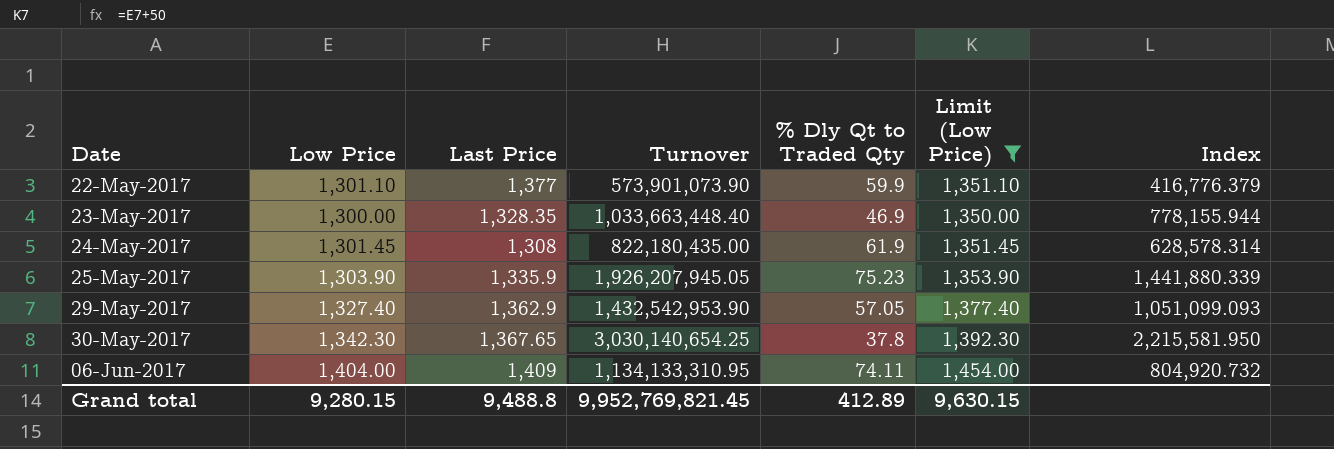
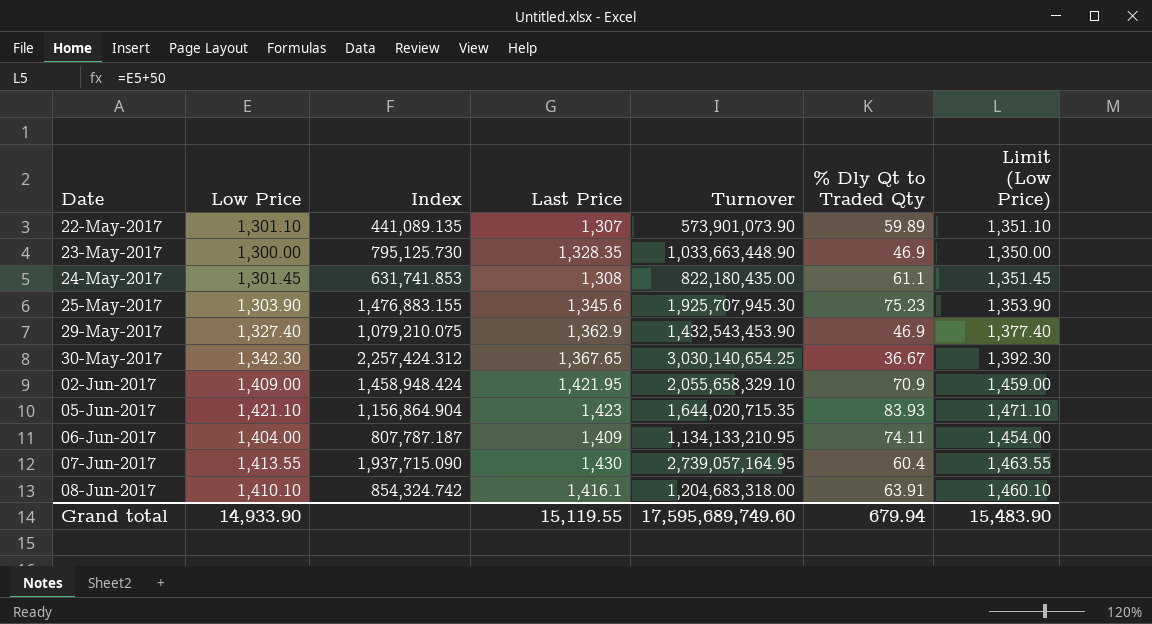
filter: Limit (Low Price) <= 1,454.00 -> none
column Index | formula: [Turnover] / [Last Price] -> [Turnover] / [Low Price]
column Index | position: 7 -> 3
22-May-2017 | Last Price: 1,377 -> 1,307
22-May-2017 | % Dly Qt to Traded Qty: 59.9 -> 59.89
23-May-2017 | Turnover: 1,033,663,448.40 -> 1,033,663,448.90
24-May-2017 | % Dly Qt to Traded Qty: 61.9 -> 61.1
25-May-2017 | Last Price: 1,335.9 -> 1,345.6
25-May-2017 | Turnover: 1,926,207,945.05 -> 1,925,707,945.30
29-May-2017 | Turnover: 1,432,542,953.90 -> 1,432,543,453.90
29-May-2017 | % Dly Qt to Traded Qty: 57.05 -> 46.9
30-May-2017 | % Dly Qt to Traded Qty: 37.8 -> 36.67
06-Jun-2017 | Turnover: 1,134,133,310.95 -> 1,134,133,210.95
Grand total | Low Price: 9,280.15 -> 14,933.90
Grand total | Last Price: 9,488.8 -> 15,119.55
Grand total | Turnover: 9,952,769,821.45 -> 17,595,689,749.60
Grand total | % Dly Qt to Traded Qty: 412.89 -> 679.94
Grand total | Limit (Low Price): 9,630.15 -> 15,483.90

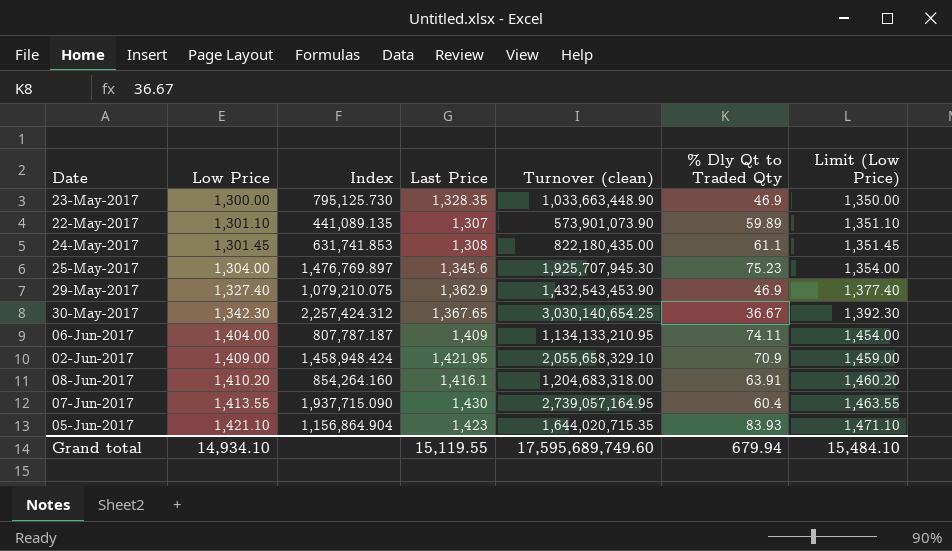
row order: Date ascending -> Low Price ascending
column name: Turnover -> Turnover (clean)
25-May-2017 | Low Price: 1,303.90 -> 1,304.00
25-May-2017 | Index: 1,476,883.155 -> 1,476,769.897
25-May-2017 | Limit (Low Price): 1,353.90 -> 1,354.00
08-Jun-2017 | Low Price: 1,410.10 -> 1,410.20
08-Jun-2017 | Index: 854,324.742 -> 854,264.160
08-Jun-2017 | Limit (Low Price): 1,460.10 -> 1,460.20
Grand total | Low Price: 14,933.90 -> 14,934.10
Grand total | Limit (Low Price): 15,483.90 -> 15,484.10

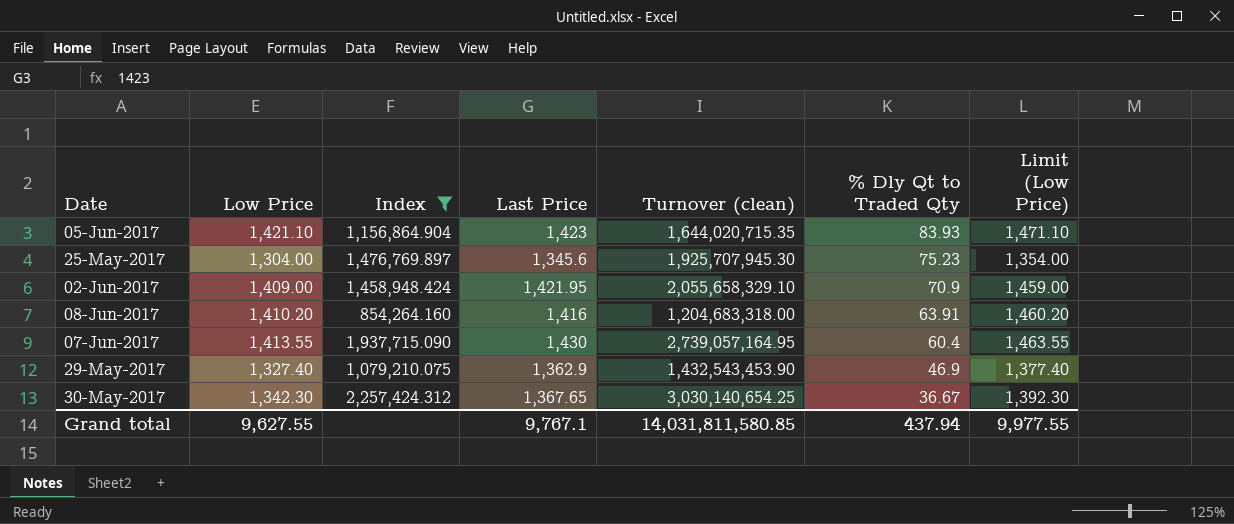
filter: none -> Index >= 854,264.160
row order: Low Price ascending -> % Dly Qt to Traded Qty descending
08-Jun-2017 | Last Price: 1,416.1 -> 1,416
Grand total | Low Price: 14,934.10 -> 9,627.55
Grand total | Last Price: 15,119.55 -> 9,767.1
Grand total | Turnover (clean): 17,595,689,749.60 -> 14,031,811,580.85
Grand total | % Dly Qt to Traded Qty: 679.94 -> 437.94
Grand total | Limit (Low Price): 15,484.10 -> 9,977.55

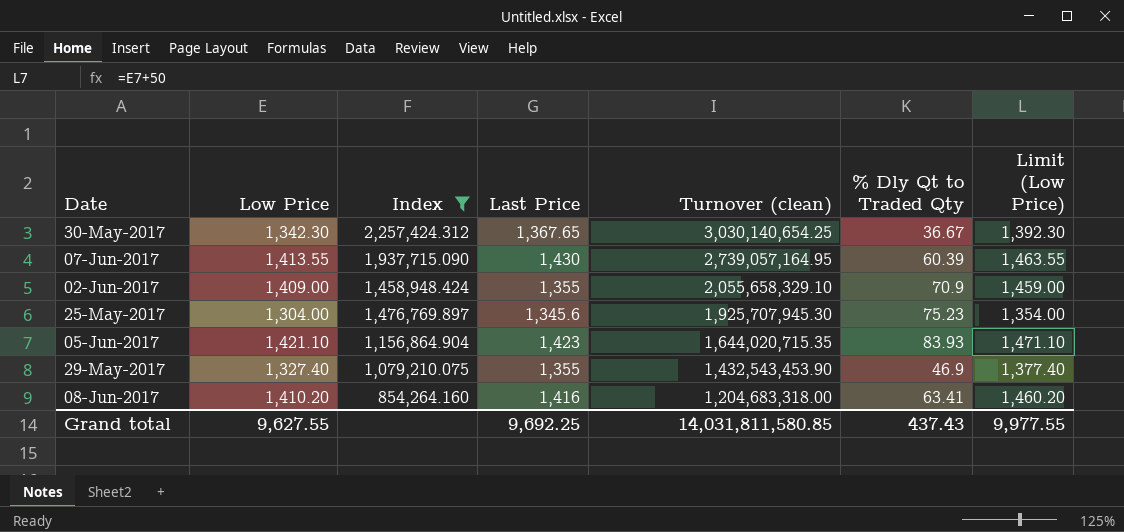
row order: % Dly Qt to Traded Qty descending -> Turnover (clean) descending
07-Jun-2017 | % Dly Qt to Traded Qty: 60.4 -> 60.39
02-Jun-2017 | Last Price: 1,421.95 -> 1,355
29-May-2017 | Last Price: 1,362.9 -> 1,355
08-Jun-2017 | % Dly Qt to Traded Qty: 63.91 -> 63.41
Grand total | Last Price: 9,767.1 -> 9,692.25
Grand total | % Dly Qt to Traded Qty: 437.94 -> 437.43

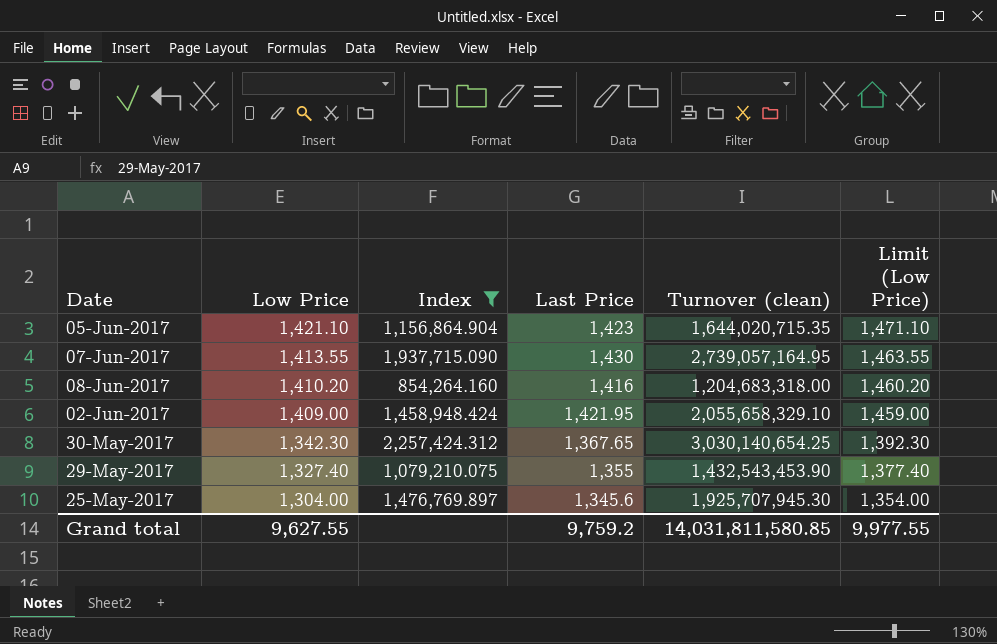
row order: Turnover (clean) descending -> Low Price descending
column % Dly Qt to Traded Qty | position: 6 -> none
02-Jun-2017 | Last Price: 1,355 -> 1,421.95
Grand total | Last Price: 9,692.25 -> 9,759.2

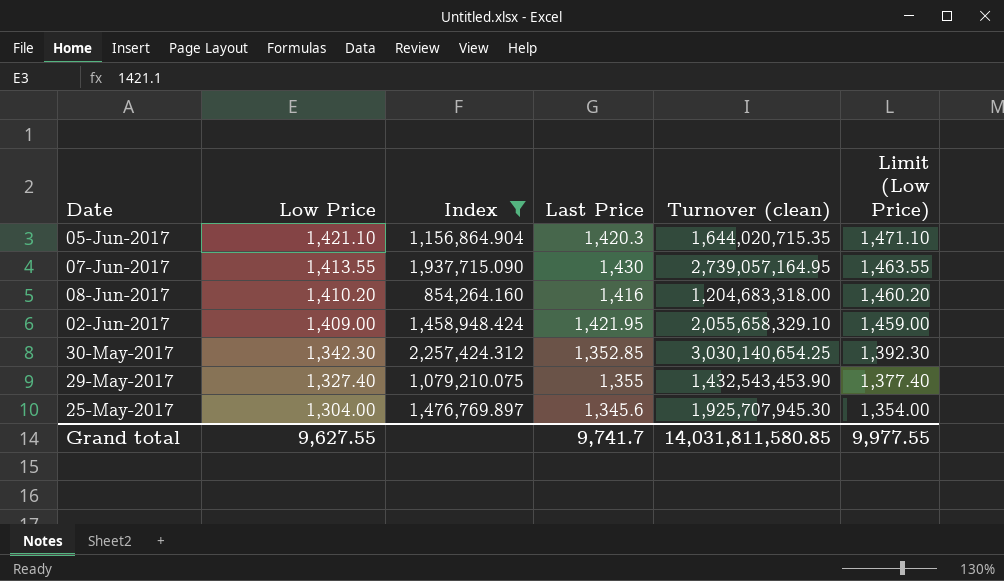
05-Jun-2017 | Last Price: 1,423 -> 1,420.3
30-May-2017 | Last Price: 1,367.65 -> 1,352.85
Grand total | Last Price: 9,759.2 -> 9,741.7

